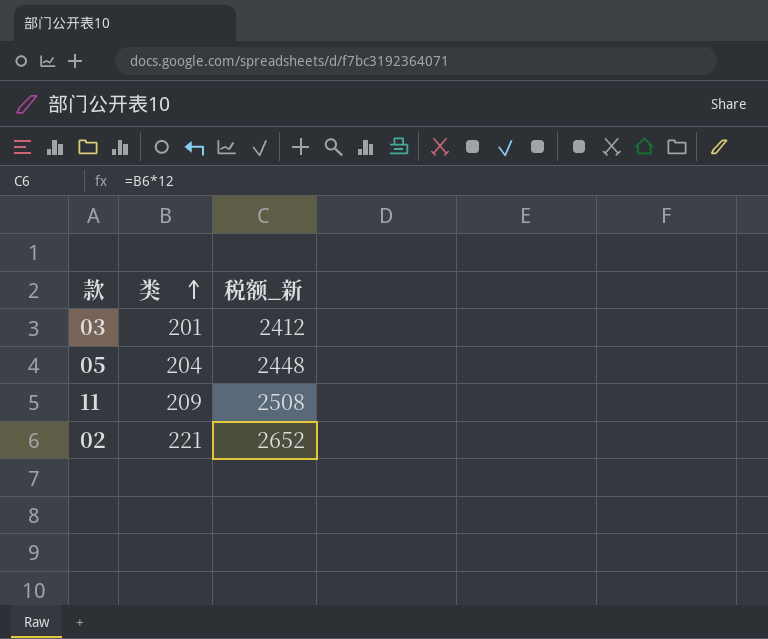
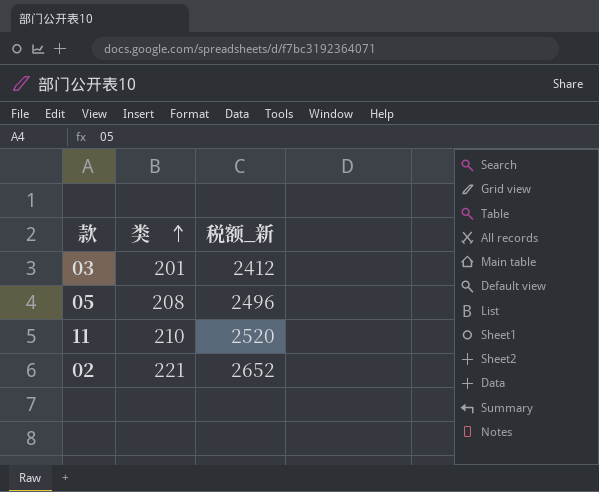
05 | 类: 204 -> 208
05 | 税额_新: 2448 -> 2496
11 | 类: 209 -> 210
11 | 税额_新: 2508 -> 2520

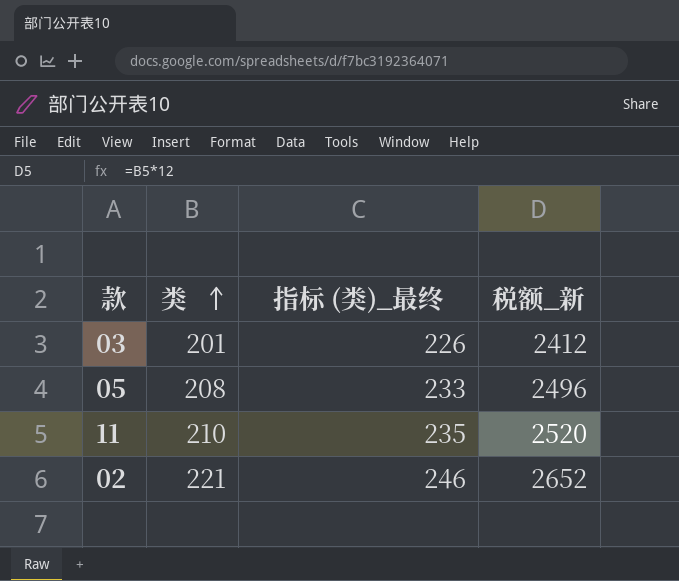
column 指标 (类)_最终 | formula: none -> [类] + 25

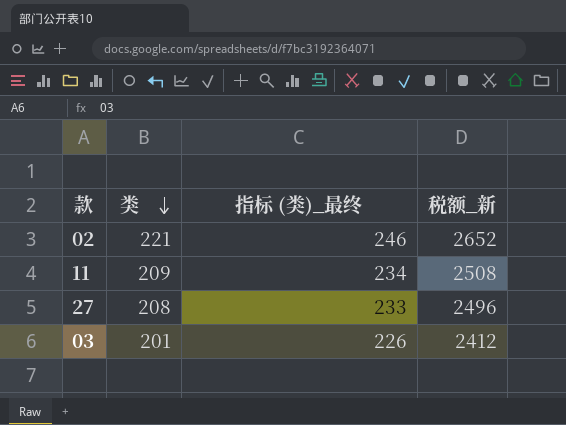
row order: 类 ascending -> 类 descending
row 05: 208 | 233 | 2496 -> none
11 | 类: 210 -> 209
11 | 指标 (类)_最终: 235 -> 234
11 | 税额_新: 2520 -> 2508
row 27: none -> 208 | 233 | 2496

